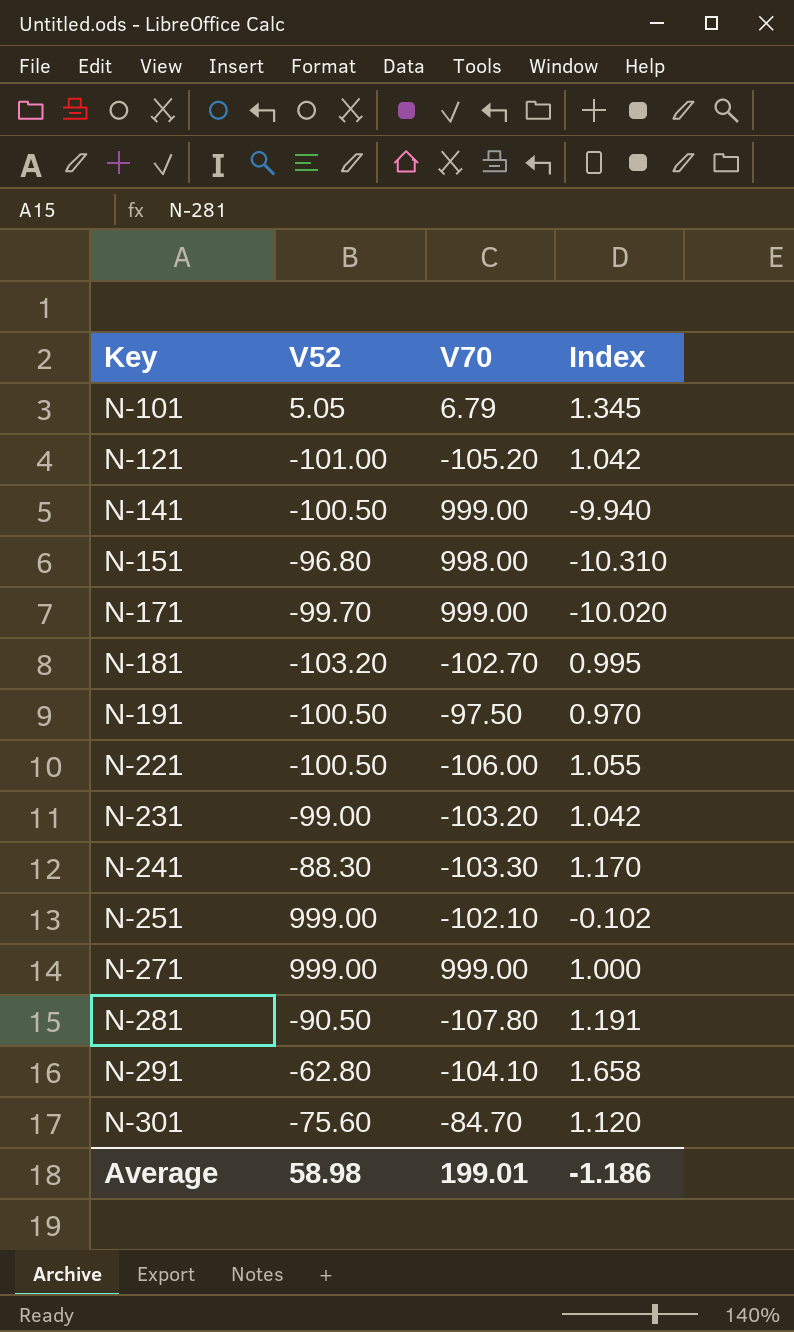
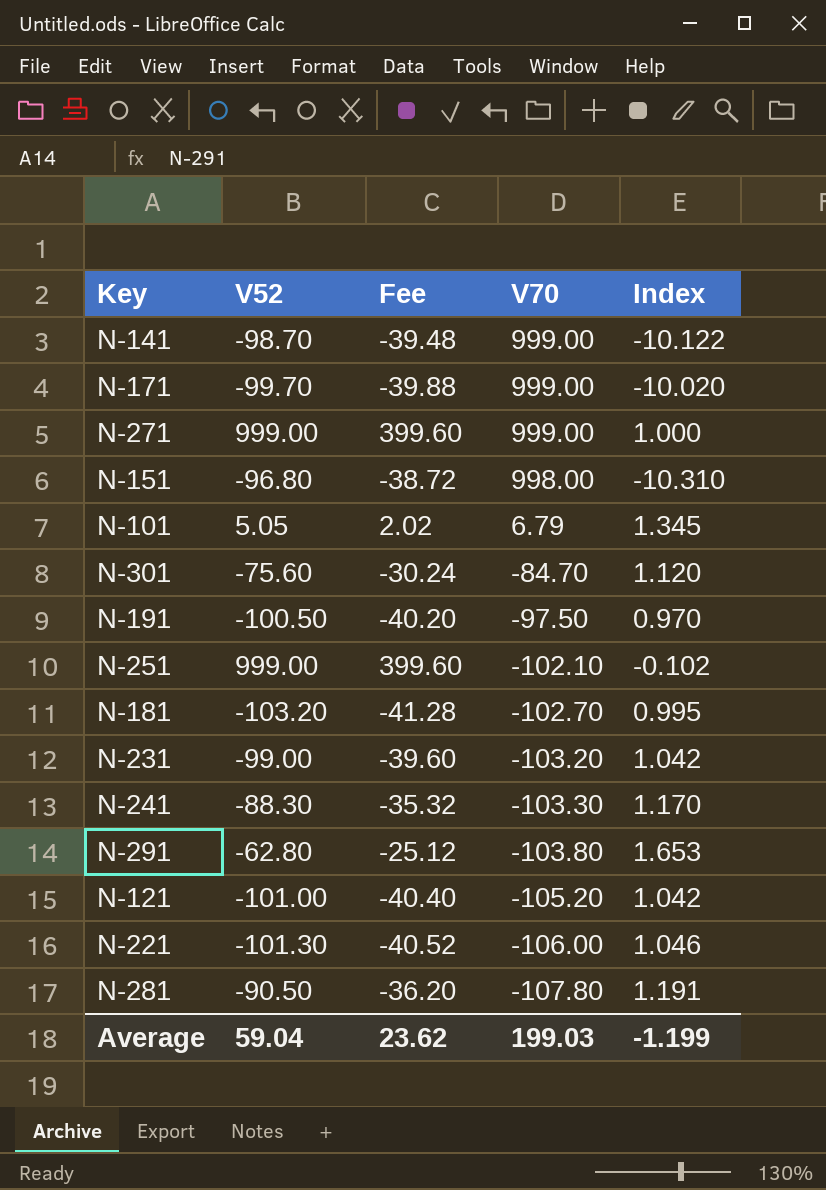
row order: Key ascending -> V70 descending
column Fee | formula: none -> [V52] * 0.4
N-141 | V52: -100.50 -> -98.70
N-141 | Index: -9.940 -> -10.122
N-291 | V70: -104.10 -> -103.80
N-291 | Index: 1.658 -> 1.653
N-221 | V52: -100.50 -> -101.30
N-221 | Index: 1.055 -> 1.046
Average | V52: 58.98 -> 59.04
Average | V70: 199.01 -> 199.03
Average | Index: -1.186 -> -1.199

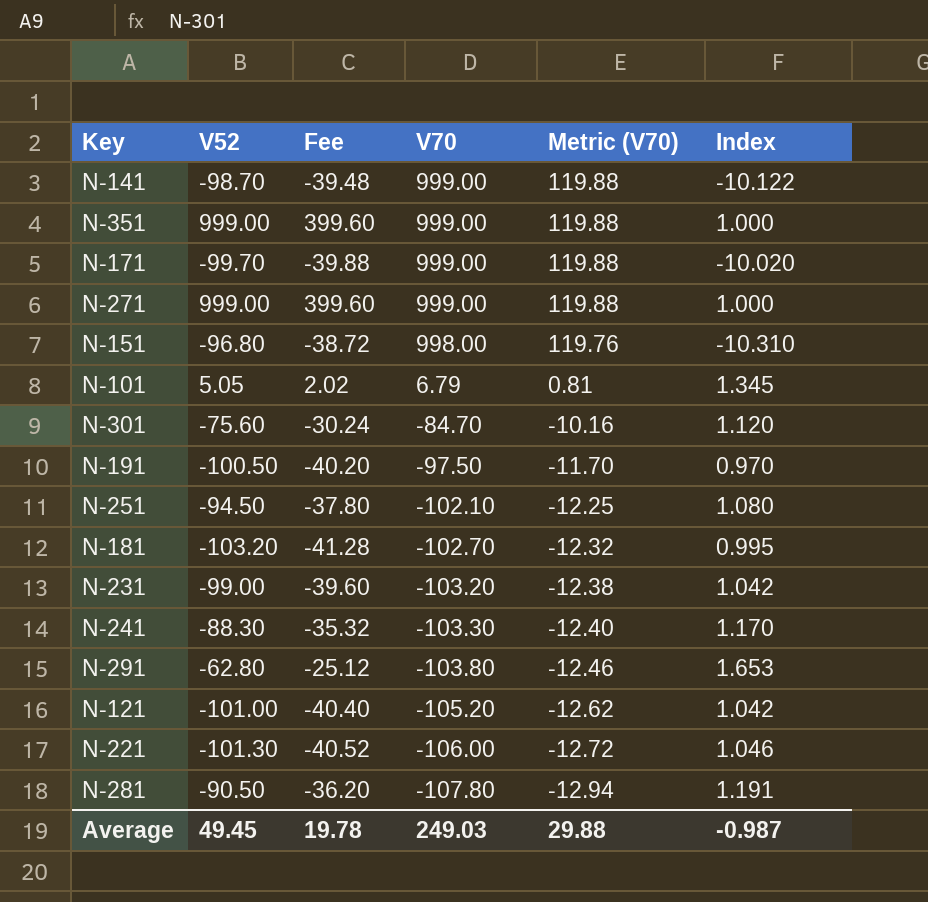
column Metric (V70) | formula: none -> [V70] * 0.12
row N-351: none -> 999.00 | 399.60 | 999.00 | 119.88 | 1.000
N-251 | V52: 999.00 -> -94.50
N-251 | Fee: 399.60 -> -37.80
N-251 | Index: -0.102 -> 1.080
Average | V52: 59.04 -> 49.45
Average | Fee: 23.62 -> 19.78
Average | V70: 199.03 -> 249.03
Average | Index: -1.199 -> -0.987

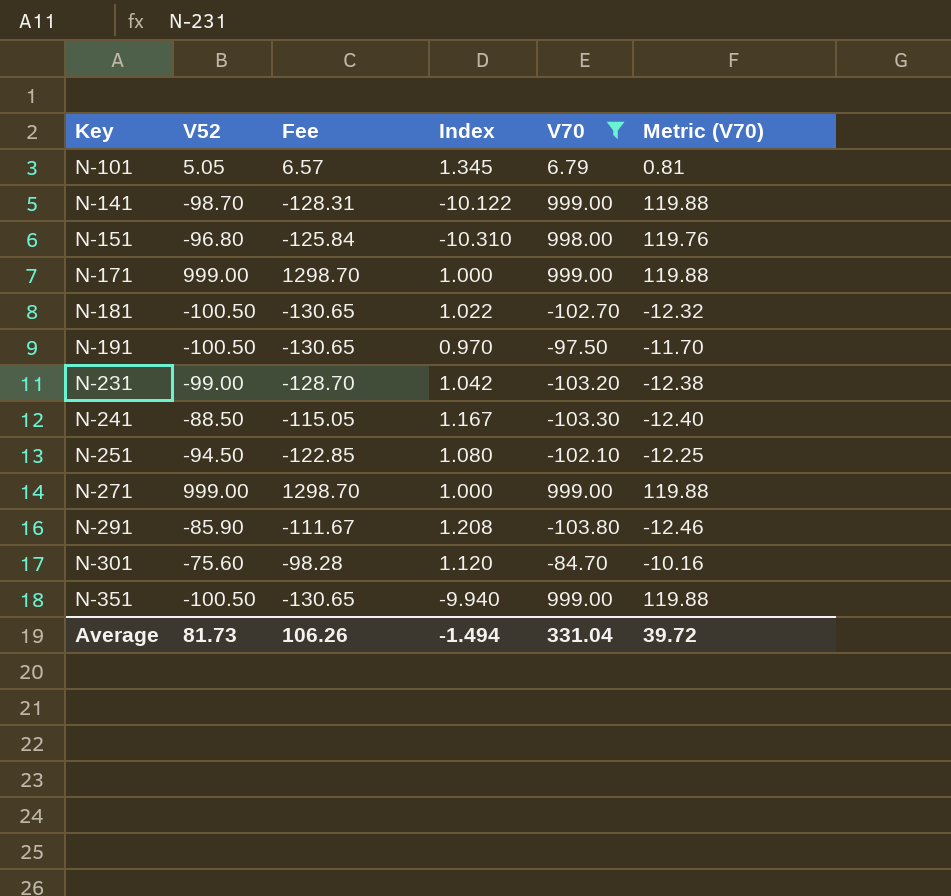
filter: none -> V70 >= -103.80
row order: V70 descending -> Key ascending
column Fee | formula: [V52] * 0.4 -> [V52] * 1.3
column Index | position: 6 -> 4
N-171 | V52: -99.70 -> 999.00
N-171 | Index: -10.020 -> 1.000
N-181 | V52: -103.20 -> -100.50
N-181 | Index: 0.995 -> 1.022
N-241 | V52: -88.30 -> -88.50
N-241 | Index: 1.170 -> 1.167
N-291 | V52: -62.80 -> -85.90
N-291 | Index: 1.653 -> 1.208
N-351 | V52: 999.00 -> -100.50
N-351 | Index: 1.000 -> -9.940
Average | V52: 49.45 -> 81.73
Average | Fee: 19.78 -> 106.26
Average | Index: -0.987 -> -1.494
Average | V70: 249.03 -> 331.04
Average | Metric (V70): 29.88 -> 39.72

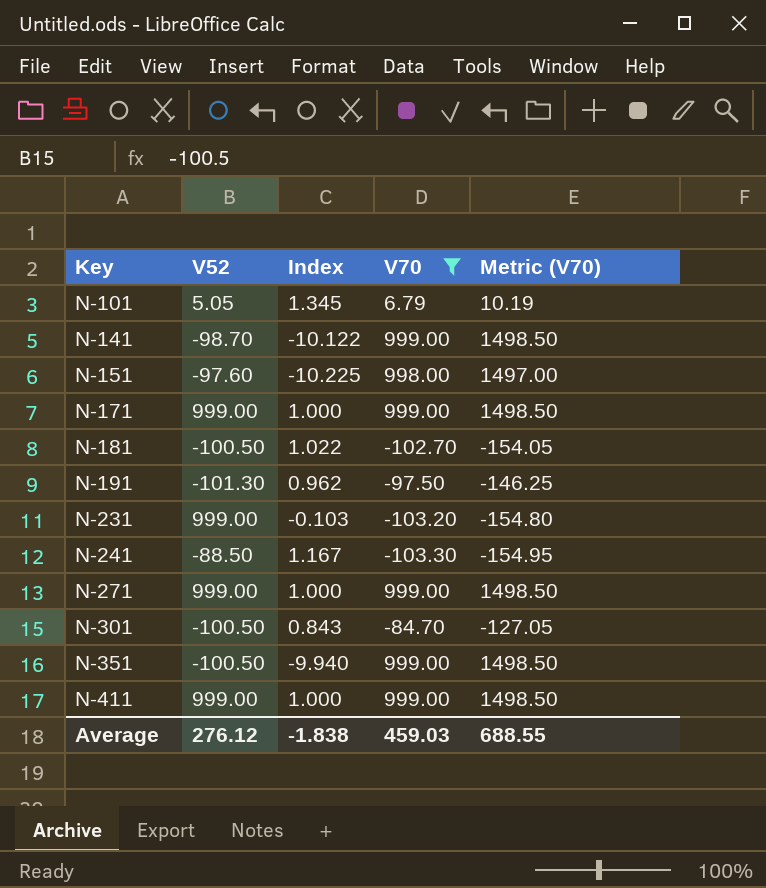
column Fee | formula: [V52] * 1.3 -> none
column Metric (V70) | formula: [V70] * 0.12 -> [V70] * 1.5
row N-251: -94.50 | -122.85 | 1.080 | -102.10 | -12.25 -> none
row N-291: -85.90 | -111.67 | 1.208 | -103.80 | -12.46 -> none
N-151 | V52: -96.80 -> -97.60
N-151 | Index: -10.310 -> -10.225
N-191 | V52: -100.50 -> -101.30
N-191 | Index: 0.970 -> 0.962
N-231 | V52: -99.00 -> 999.00
N-231 | Index: 1.042 -> -0.103
N-301 | V52: -75.60 -> -100.50
N-301 | Index: 1.120 -> 0.843
row N-411: none -> 999.00 | 1.000 | 999.00 | 1498.50
Average | V52: 81.73 -> 276.12
Average | Index: -1.494 -> -1.838
Average | V70: 331.04 -> 459.03
Average | Metric (V70): 39.72 -> 688.55

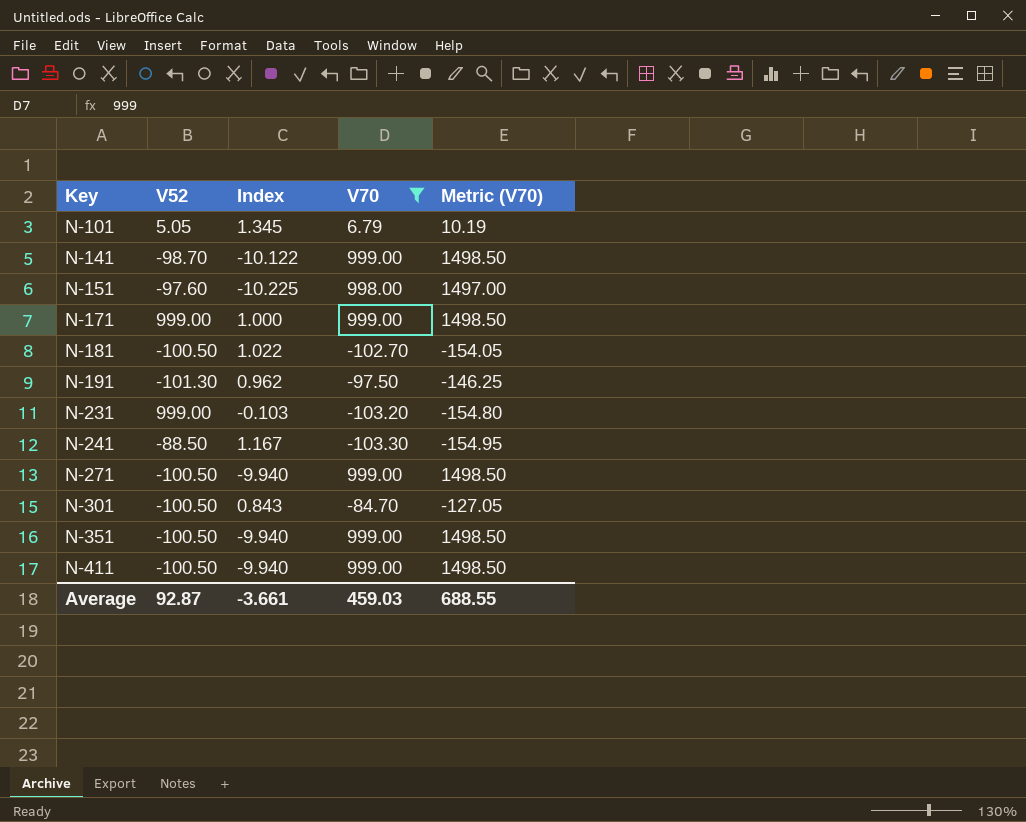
N-271 | V52: 999.00 -> -100.50
N-271 | Index: 1.000 -> -9.940
N-411 | V52: 999.00 -> -100.50
N-411 | Index: 1.000 -> -9.940
Average | V52: 276.12 -> 92.87
Average | Index: -1.838 -> -3.661

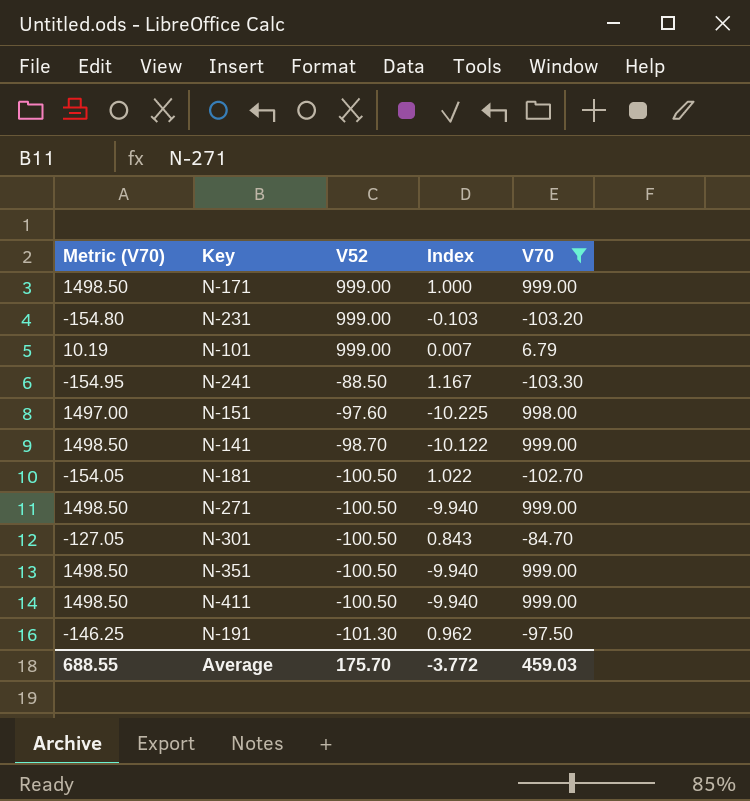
row order: Key ascending -> V52 descending
column Metric (V70) | position: 5 -> 1
N-101 | V52: 5.05 -> 999.00
N-101 | Index: 1.345 -> 0.007
Average | V52: 92.87 -> 175.70
Average | Index: -3.661 -> -3.772

